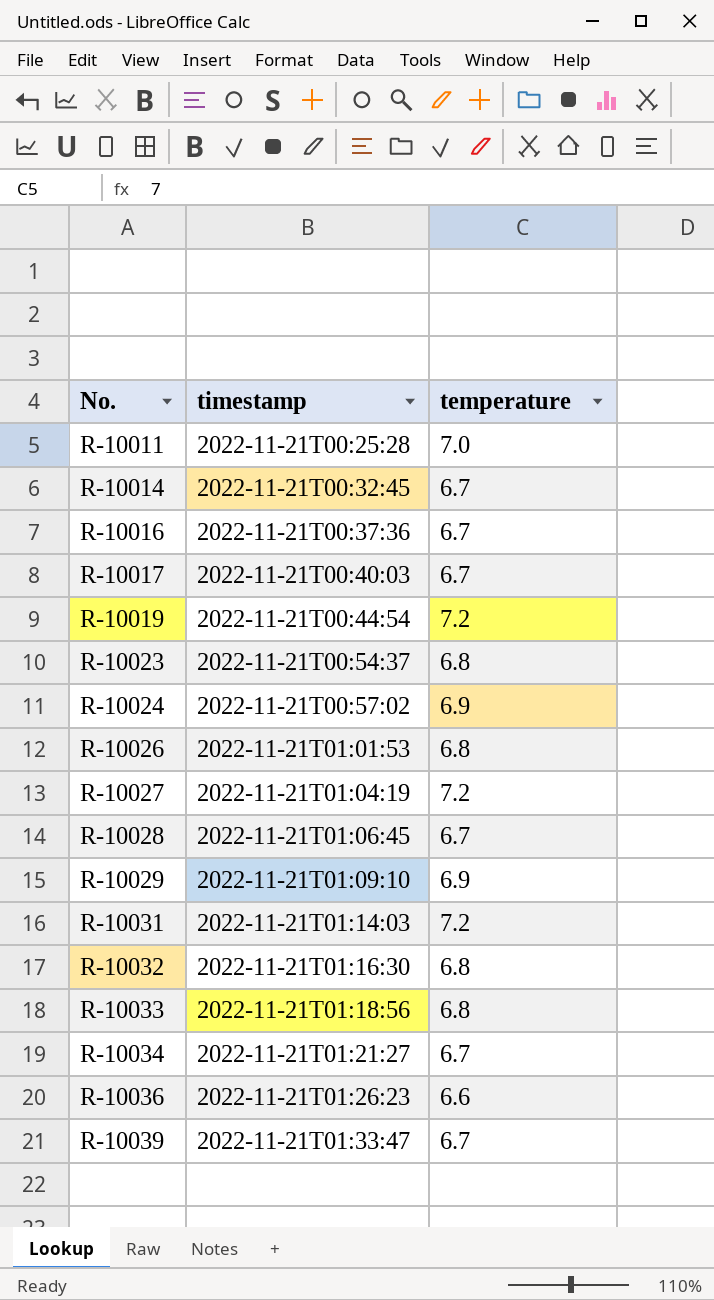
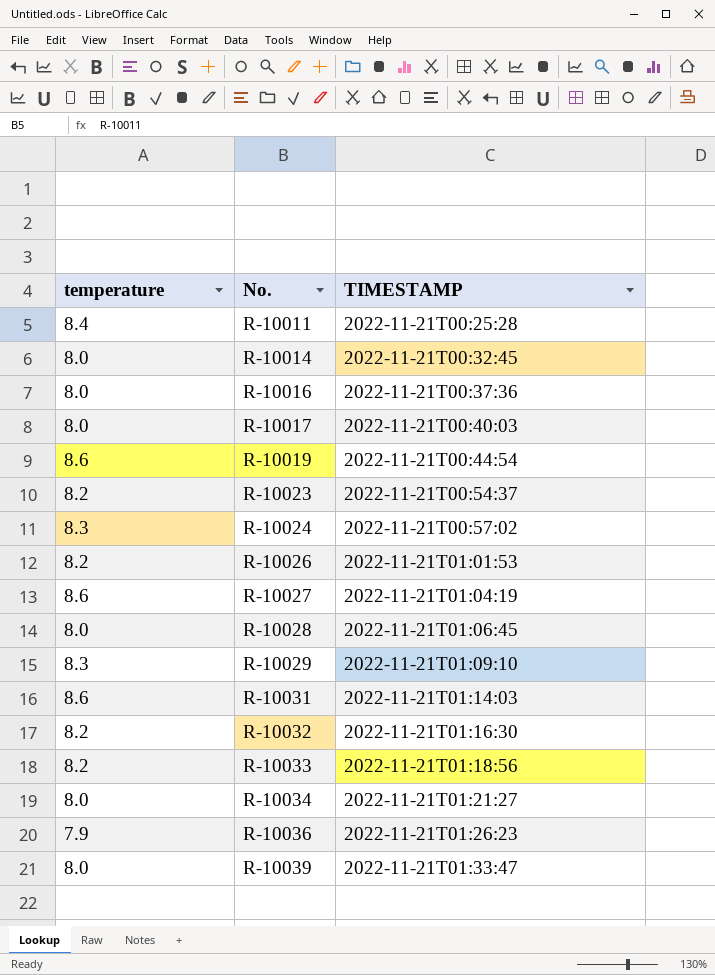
column temperature | position: 3 -> 1
column name: timestamp -> TIMESTAMP
R-10011 | temperature: 7.0 -> 8.4
R-10014 | temperature: 6.7 -> 8.0
R-10016 | temperature: 6.7 -> 8.0
R-10017 | temperature: 6.7 -> 8.0
R-10019 | temperature: 7.2 -> 8.6
R-10023 | temperature: 6.8 -> 8.2
R-10024 | temperature: 6.9 -> 8.3
R-10026 | temperature: 6.8 -> 8.2
R-10027 | temperature: 7.2 -> 8.6
R-10028 | temperature: 6.7 -> 8.0
R-10029 | temperature: 6.9 -> 8.3
R-10031 | temperature: 7.2 -> 8.6
R-10032 | temperature: 6.8 -> 8.2
R-10033 | temperature: 6.8 -> 8.2
R-10034 | temperature: 6.7 -> 8.0
R-10036 | temperature: 6.6 -> 7.9
R-10039 | temperature: 6.7 -> 8.0

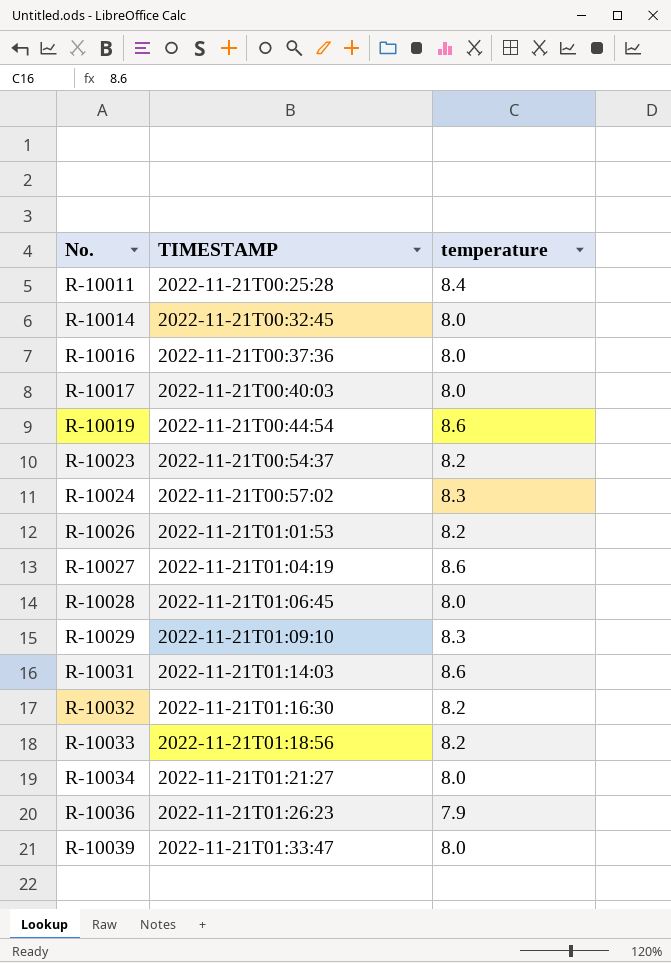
column temperature | position: 1 -> 3

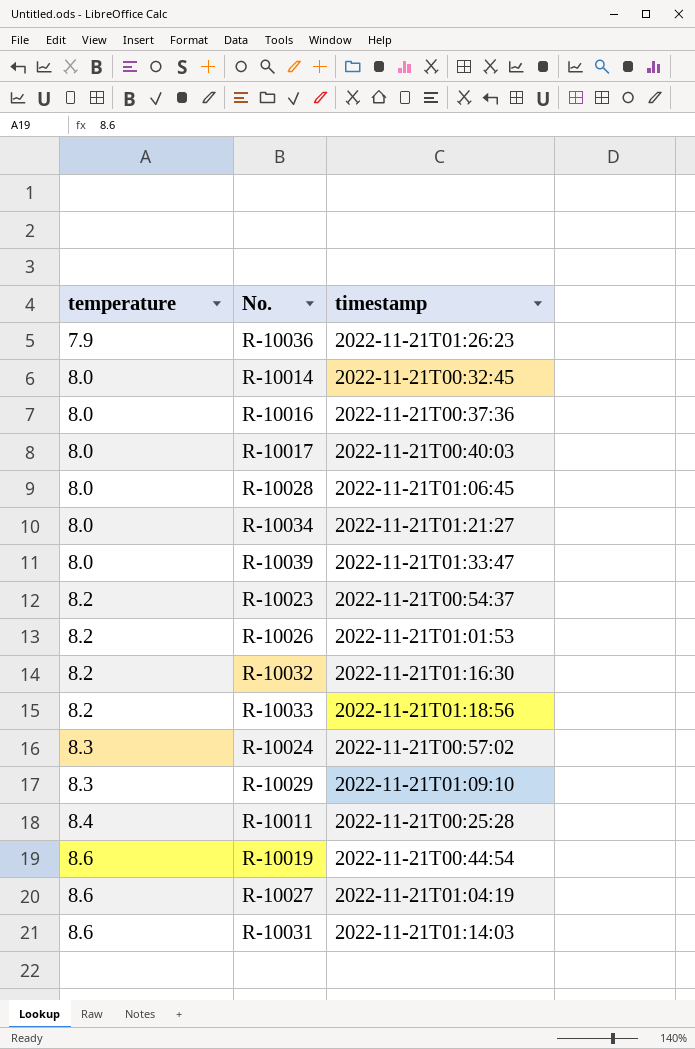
row order: No. ascending -> temperature ascending
column temperature | position: 3 -> 1
column name: TIMESTAMP -> timestamp

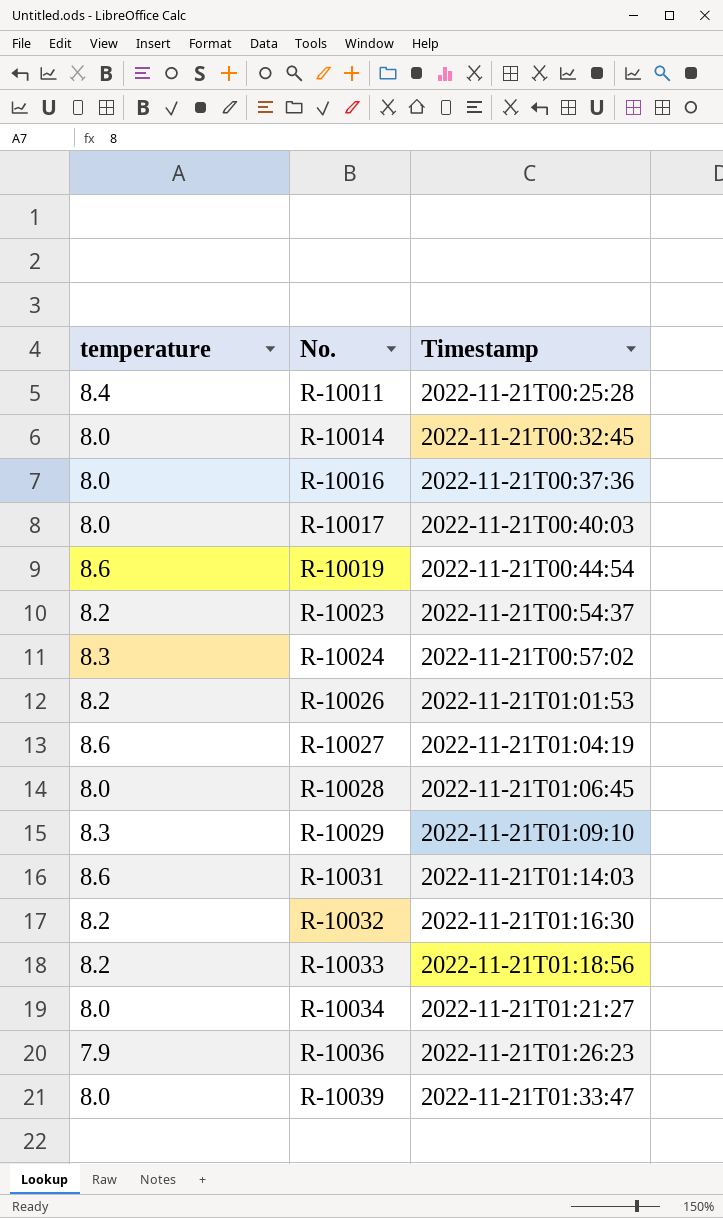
row order: temperature ascending -> No. ascending
column name: timestamp -> Timestamp

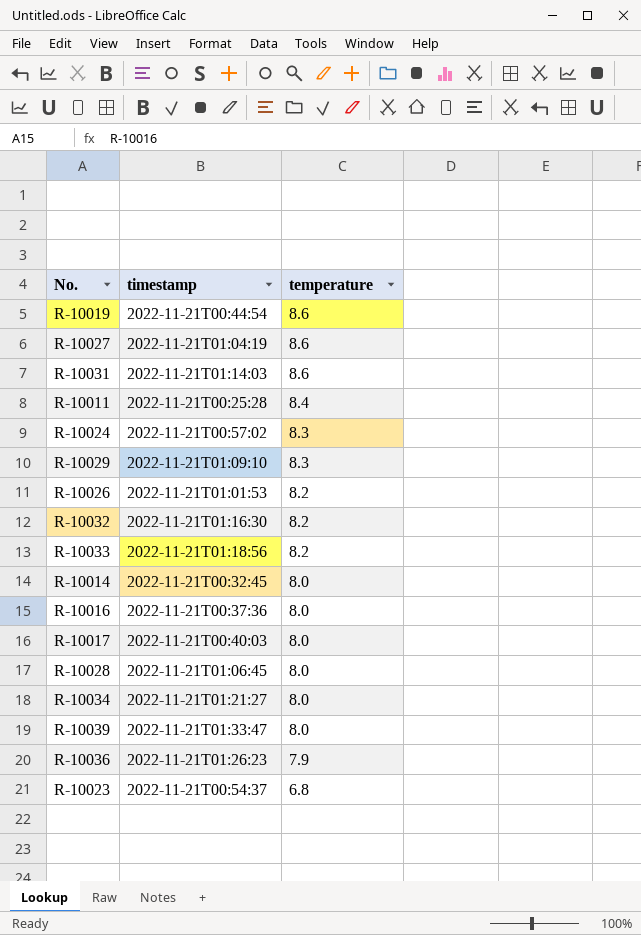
row order: No. ascending -> temperature descending
column name: Timestamp -> timestamp
column temperature | position: 1 -> 3
R-10023 | temperature: 8.2 -> 6.8

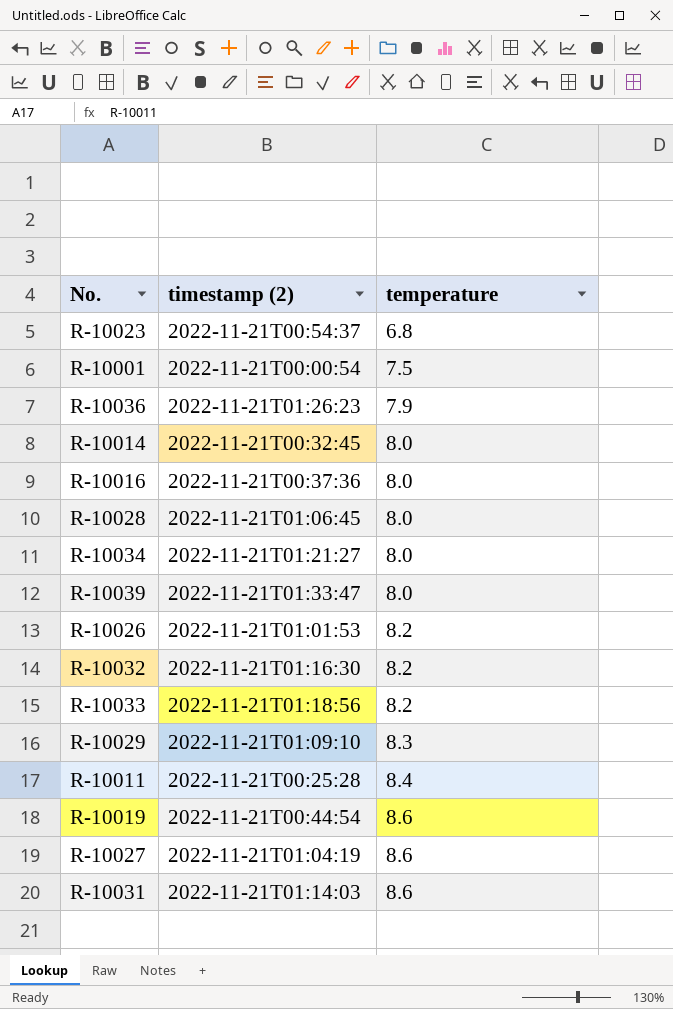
row order: temperature descending -> temperature ascending
column name: timestamp -> timestamp (2)
row R-10024: 2022-11-21T00:57:02 | 8.3 -> none
row R-10017: 2022-11-21T00:40:03 | 8.0 -> none
row R-10001: none -> 2022-11-21T00:00:54 | 7.5

